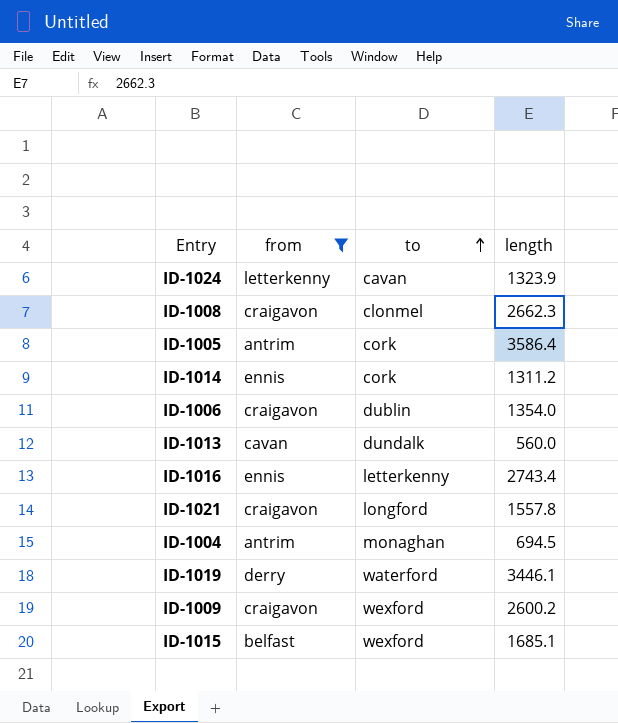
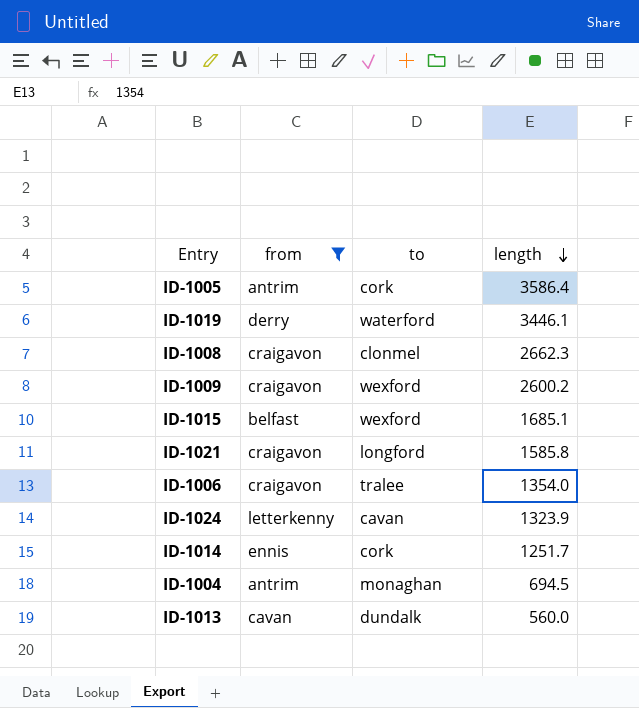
row order: to ascending -> length descending
row ID-1016: ennis | letterkenny | 2743.4 -> none
ID-1021 | length: 1557.8 -> 1585.8
ID-1006 | to: dublin -> tralee
ID-1014 | length: 1311.2 -> 1251.7

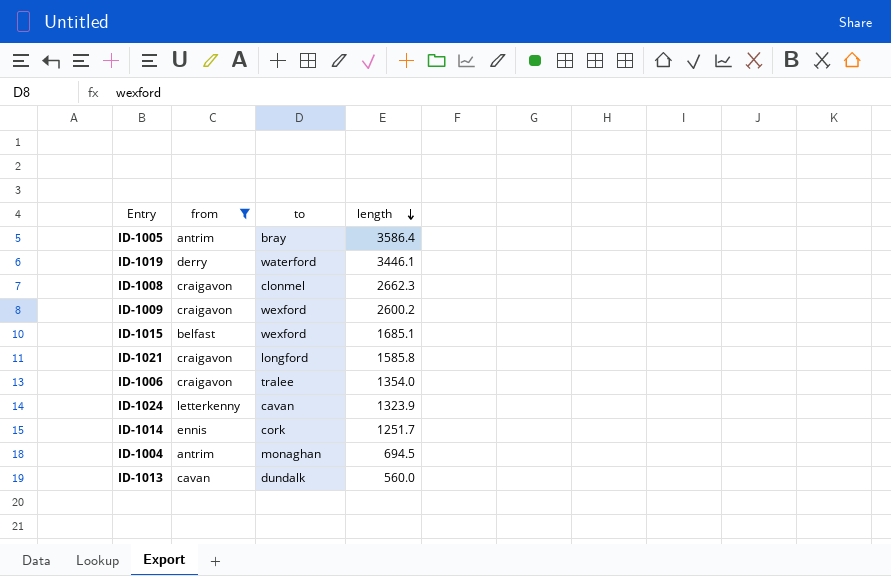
ID-1005 | to: cork -> bray

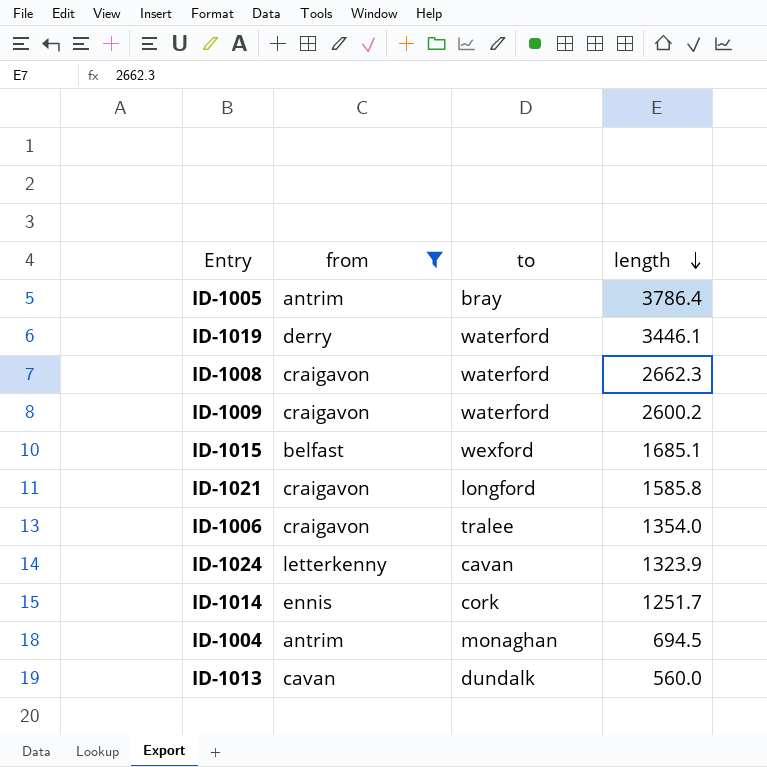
ID-1005 | length: 3586.4 -> 3786.4
ID-1008 | to: clonmel -> waterford
ID-1009 | to: wexford -> waterford

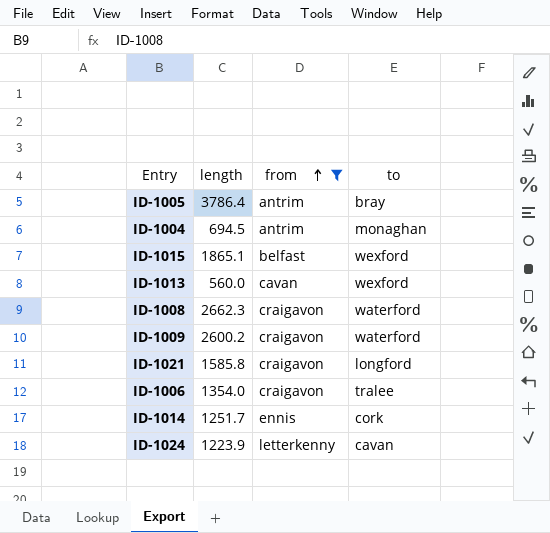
row order: length descending -> from ascending
column length | position: 4 -> 2
row ID-1019: derry | waterford | 3446.1 -> none
ID-1015 | length: 1685.1 -> 1865.1
ID-1013 | to: dundalk -> wexford
ID-1024 | length: 1323.9 -> 1223.9

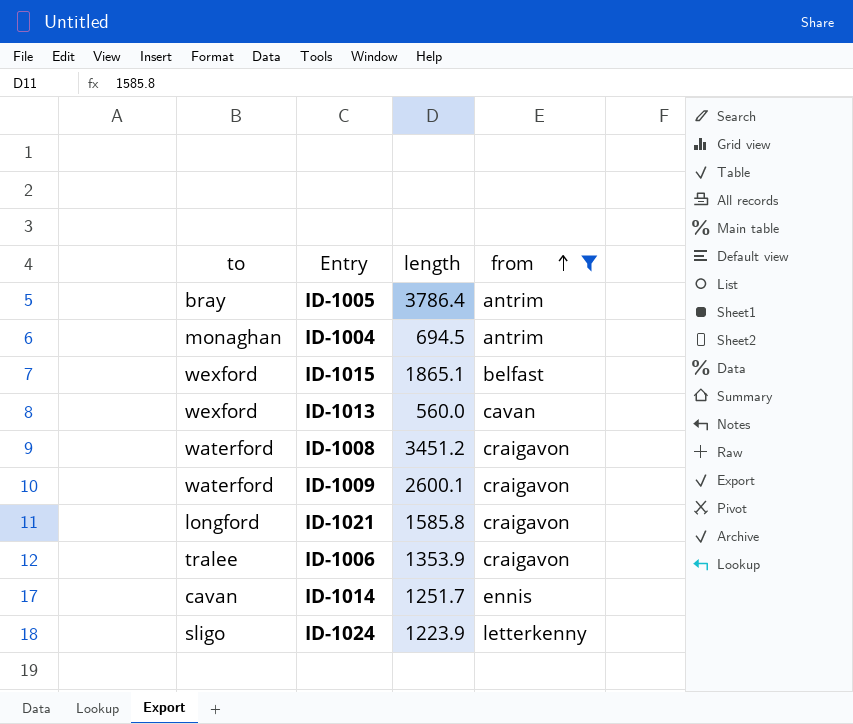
column to | position: 4 -> 1
ID-1008 | length: 2662.3 -> 3451.2
ID-1009 | length: 2600.2 -> 2600.1
ID-1006 | length: 1354.0 -> 1353.9
ID-1014 | to: cork -> cavan
ID-1024 | to: cavan -> sligo

